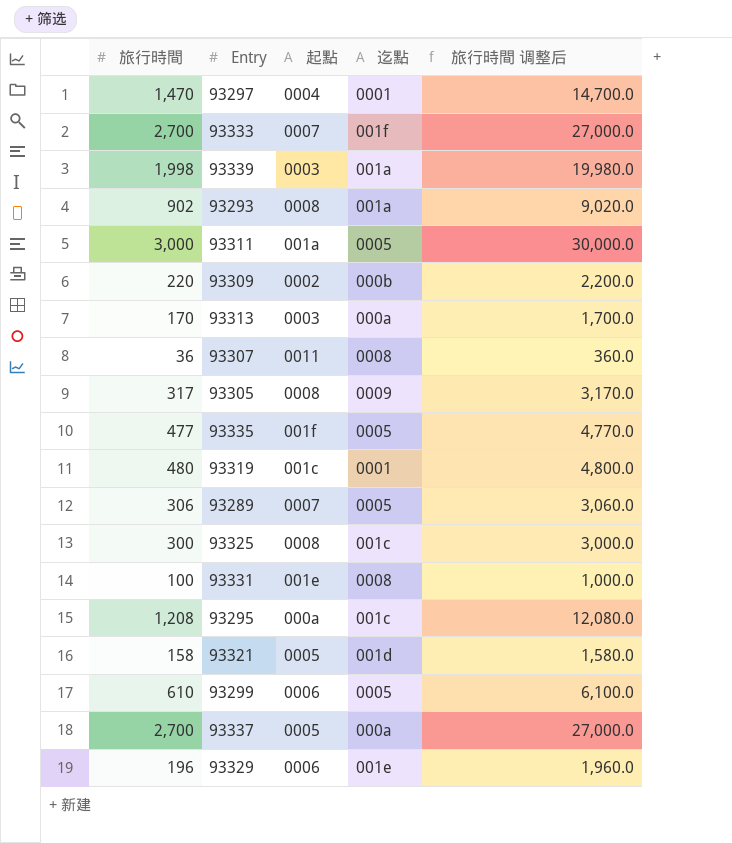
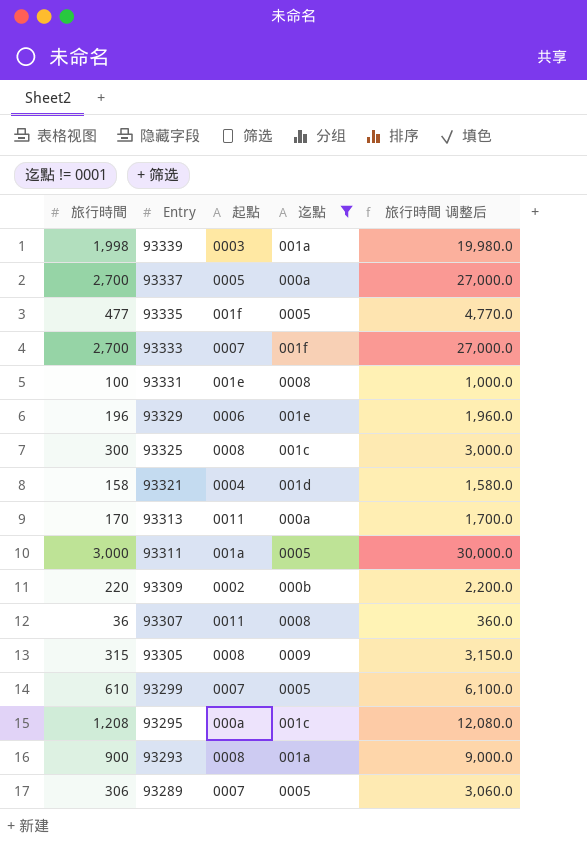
filter: none -> 迄點 != 0001
row order: none -> Entry descending
93321 | 起點: 0005 -> 0004
93313 | 起點: 0003 -> 0011
93305 | 旅行時間: 317 -> 315
93305 | 旅行時間 调整后: 3,170.0 -> 3,150.0
93299 | 起點: 0006 -> 0007
93293 | 旅行時間: 902 -> 900
93293 | 旅行時間 调整后: 9,020.0 -> 9,000.0

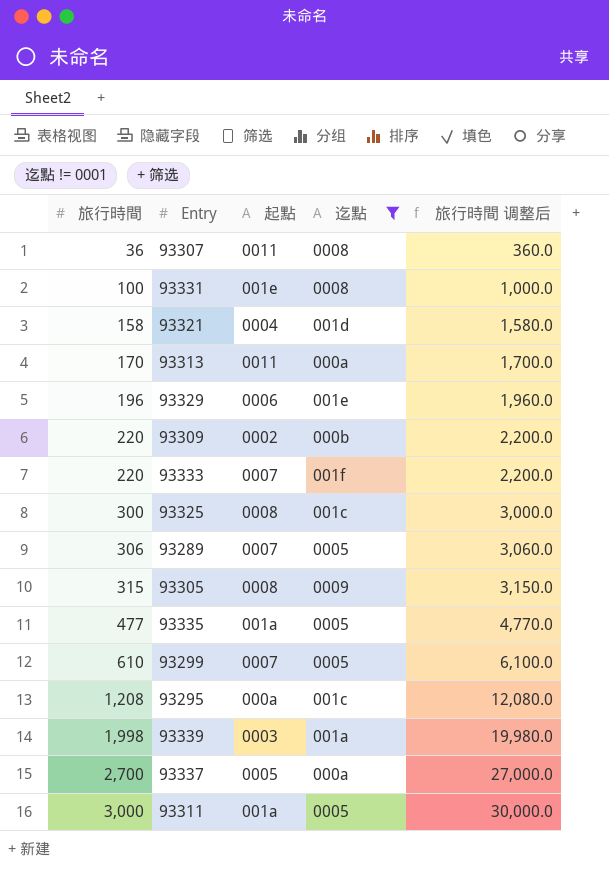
row order: Entry descending -> 旅行時間 ascending
row 93293: 900 | 0008 | 001a | 9,000.0 -> none
93333 | 旅行時間: 2,700 -> 220
93333 | 旅行時間 调整后: 27,000.0 -> 2,200.0
93335 | 起點: 001f -> 001a

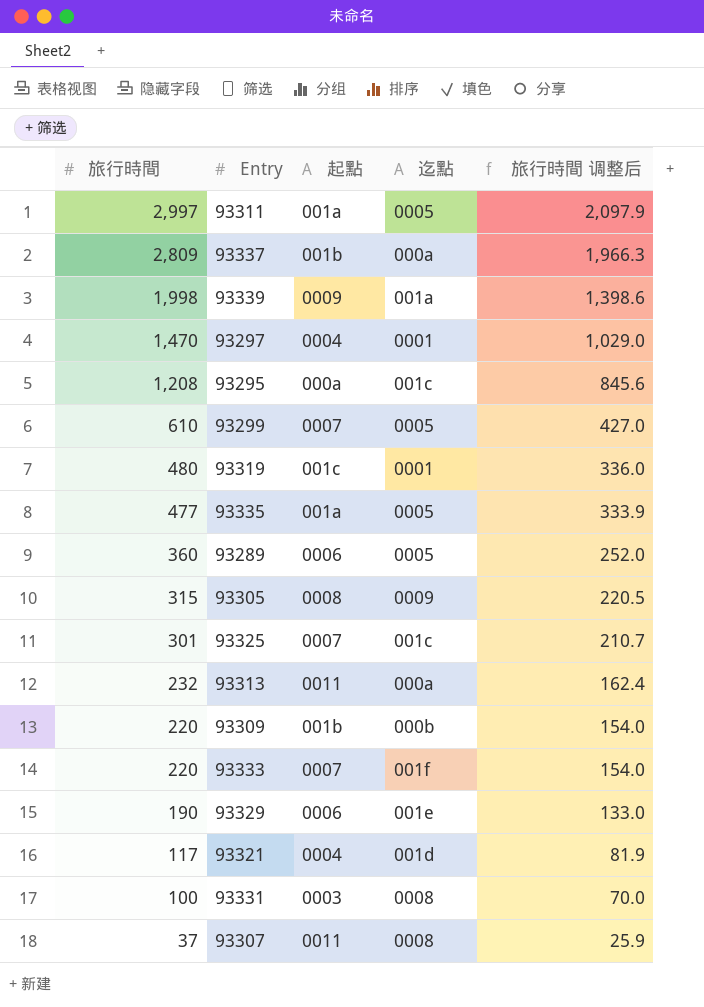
filter: 迄點 != 0001 -> none
row order: 旅行時間 ascending -> 旅行時間 descending
column 旅行時間 调整后 | formula: [旅行時間] * 10 -> [旅行時間] * 0.7
93311 | 旅行時間: 3,000 -> 2,997
93337 | 旅行時間: 2,700 -> 2,809
93337 | 起點: 0005 -> 001b
93339 | 起點: 0003 -> 0009
93289 | 旅行時間: 306 -> 360
93289 | 起點: 0007 -> 0006
93325 | 旅行時間: 300 -> 301
93325 | 起點: 0008 -> 0007
93313 | 旅行時間: 170 -> 232
93309 | 起點: 0002 -> 001b
93329 | 旅行時間: 196 -> 190
93321 | 旅行時間: 158 -> 117
93331 | 起點: 001e -> 0003
93307 | 旅行時間: 36 -> 37

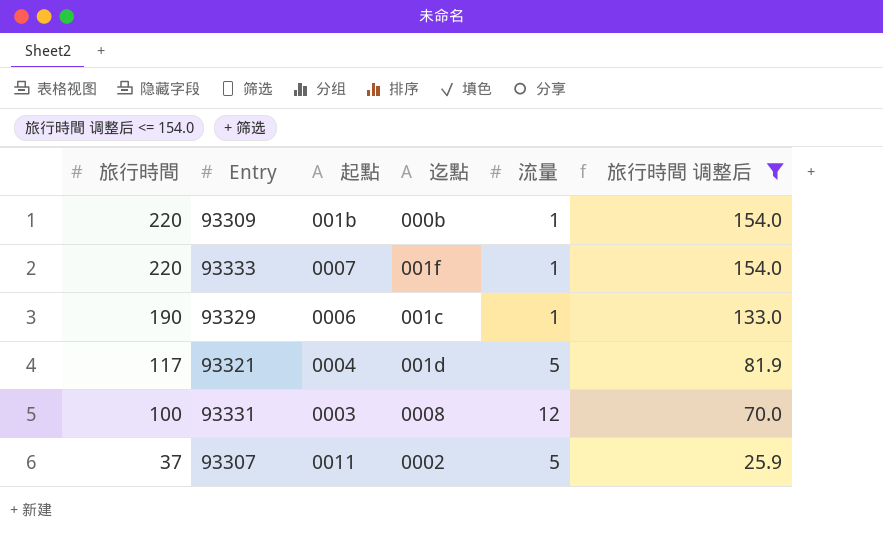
filter: none -> 旅行時間 调整后 <= 154.0
column 流量 | position: none -> 5
93329 | 迄點: 001e -> 001c
93307 | 迄點: 0008 -> 0002

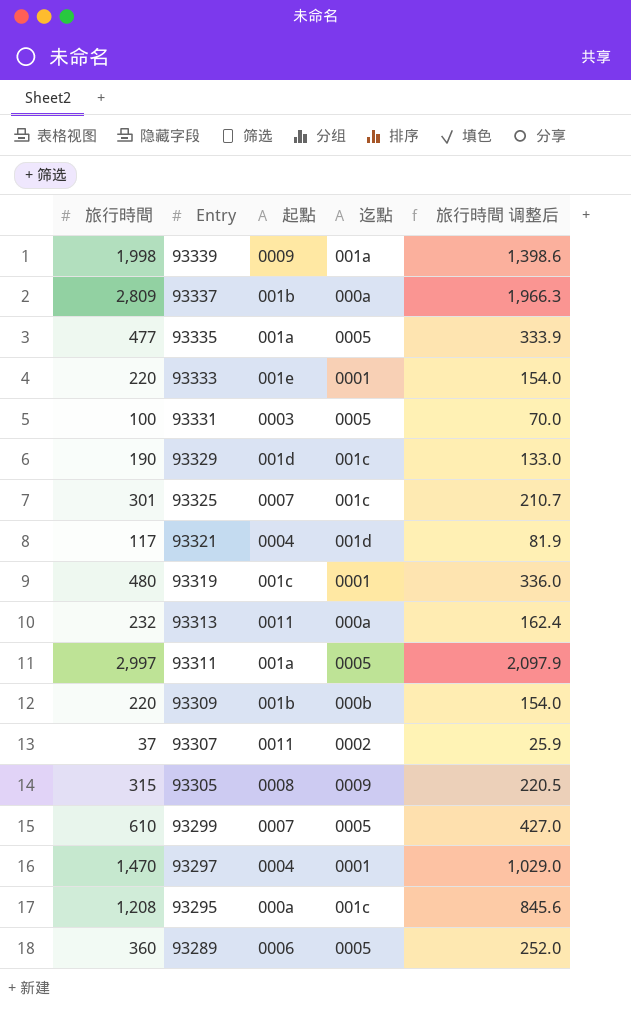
filter: 旅行時間 调整后 <= 154.0 -> none
row order: 旅行時間 descending -> Entry descending
column 流量 | position: 5 -> none
93333 | 起點: 0007 -> 001e
93333 | 迄點: 001f -> 0001
93331 | 迄點: 0008 -> 0005
93329 | 起點: 0006 -> 001d

